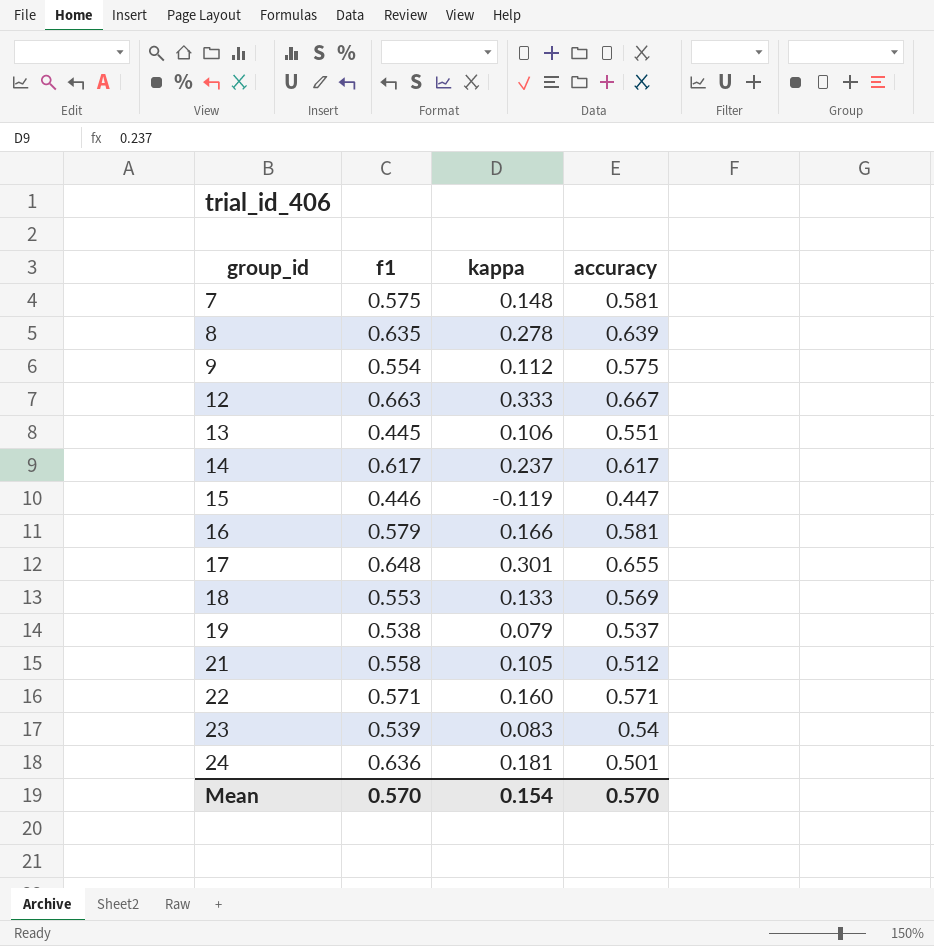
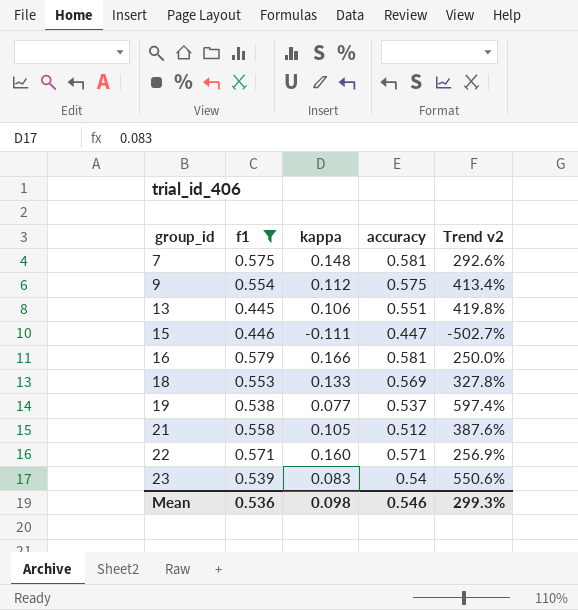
filter: none -> f1 <= 0.579
column Trend v2 | formula: none -> ([accuracy] - [kappa]) / [kappa]
15 | kappa: -0.119 -> -0.111
19 | kappa: 0.079 -> 0.077
Mean | f1: 0.570 -> 0.536
Mean | kappa: 0.154 -> 0.098
Mean | accuracy: 0.570 -> 0.546

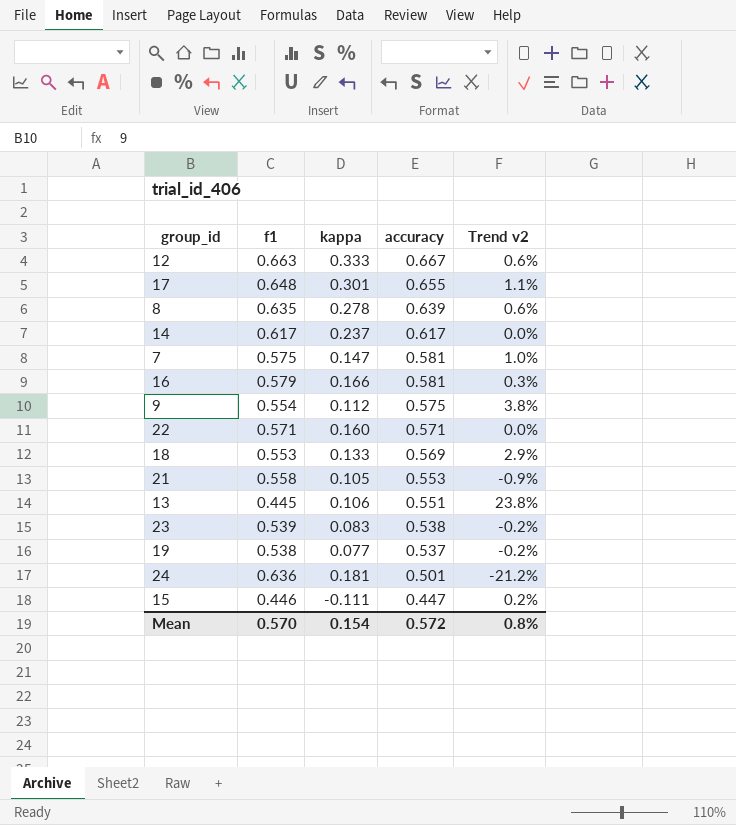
filter: f1 <= 0.579 -> none
row order: group_id ascending -> accuracy descending
column Trend v2 | formula: ([accuracy] - [kappa]) / [kappa] -> ([accuracy] - [f1]) / [f1]
7 | kappa: 0.148 -> 0.147
21 | accuracy: 0.512 -> 0.553
23 | accuracy: 0.54 -> 0.538
Mean | f1: 0.536 -> 0.570
Mean | kappa: 0.098 -> 0.154
Mean | accuracy: 0.546 -> 0.572
Mean | Trend v2: 299.3% -> 0.8%

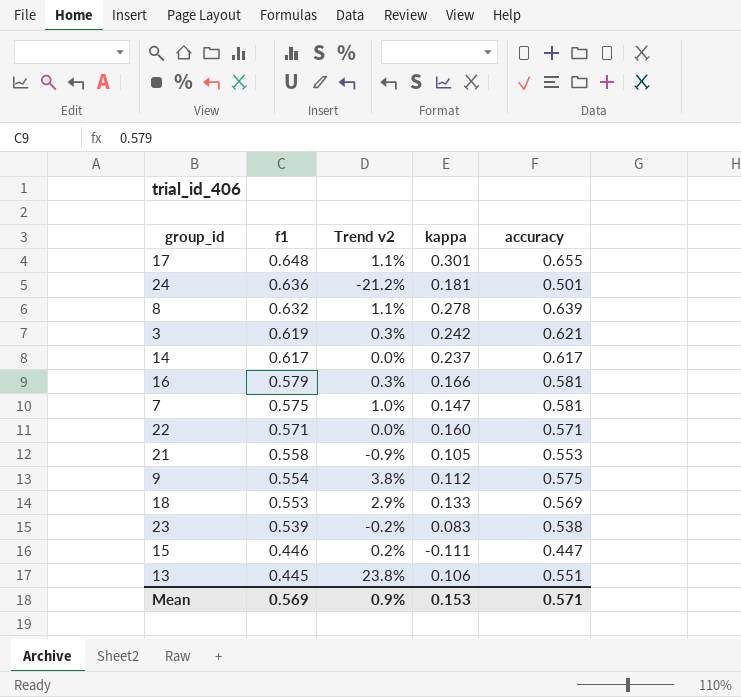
row order: accuracy descending -> f1 descending
column Trend v2 | position: 5 -> 3
row 12: 0.663 | 0.333 | 0.667 | 0.6% -> none
row 19: 0.538 | 0.077 | 0.537 | -0.2% -> none
8 | f1: 0.635 -> 0.632
8 | Trend v2: 0.6% -> 1.1%
row 3: none -> 0.619 | 0.3% | 0.242 | 0.621
Mean | f1: 0.570 -> 0.569
Mean | Trend v2: 0.8% -> 0.9%
Mean | kappa: 0.154 -> 0.153
Mean | accuracy: 0.572 -> 0.571

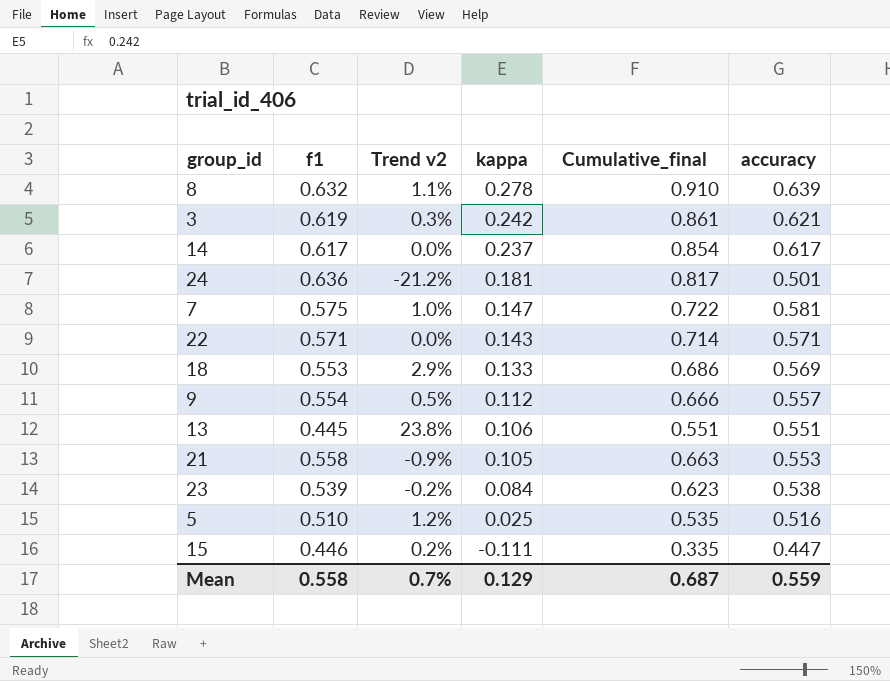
row order: f1 descending -> kappa descending
column Cumulative_final | formula: none -> [f1] + [kappa]
row 17: 0.648 | 1.1% | 0.301 | 0.655 -> none
row 16: 0.579 | 0.3% | 0.166 | 0.581 -> none
22 | kappa: 0.160 -> 0.143
9 | Trend v2: 3.8% -> 0.5%
9 | accuracy: 0.575 -> 0.557
23 | kappa: 0.083 -> 0.084
row 5: none -> 0.510 | 1.2% | 0.025 | 0.535 | 0.516
Mean | f1: 0.569 -> 0.558
Mean | Trend v2: 0.9% -> 0.7%
Mean | kappa: 0.153 -> 0.129
Mean | accuracy: 0.571 -> 0.559

